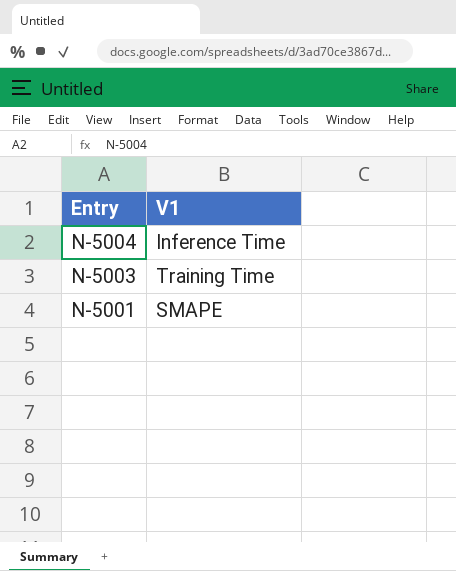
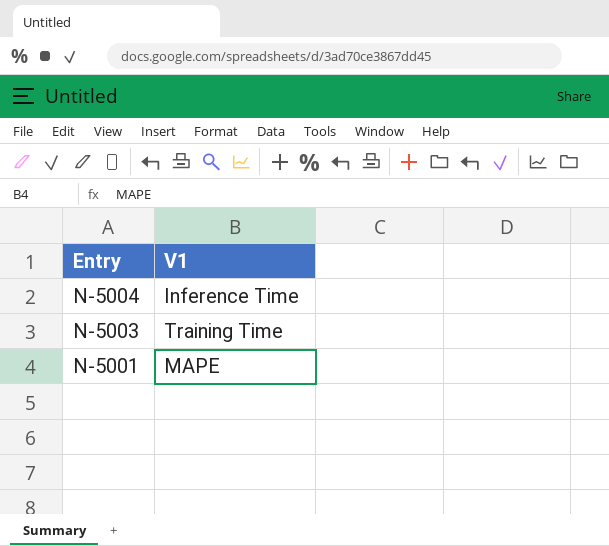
N-5001 | V1: SMAPE -> MAPE

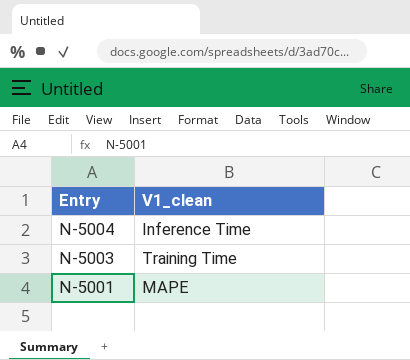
column name: V1 -> V1_clean

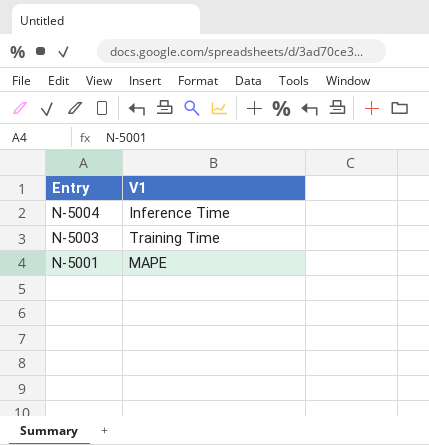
column name: V1_clean -> V1

